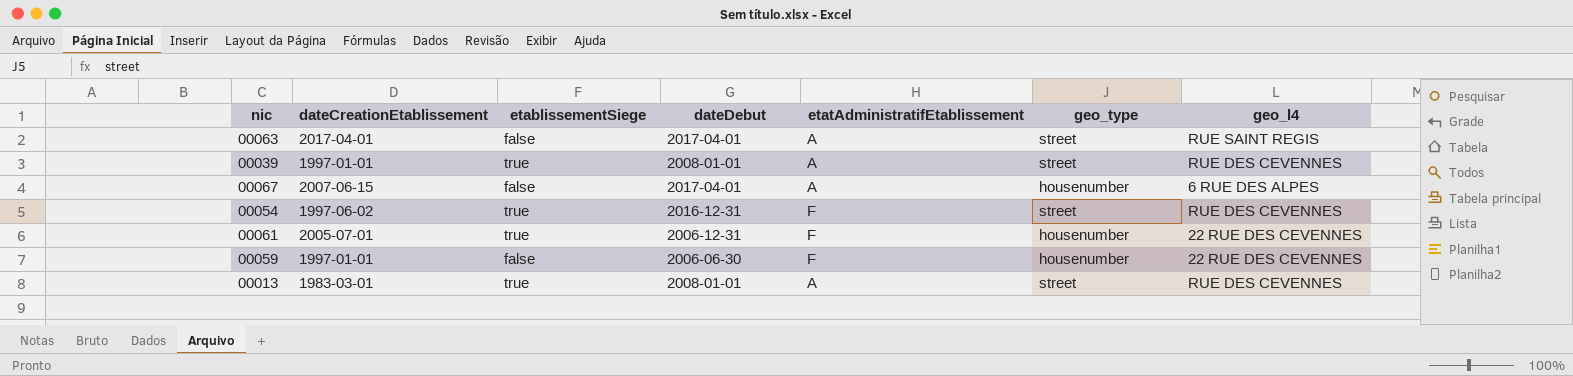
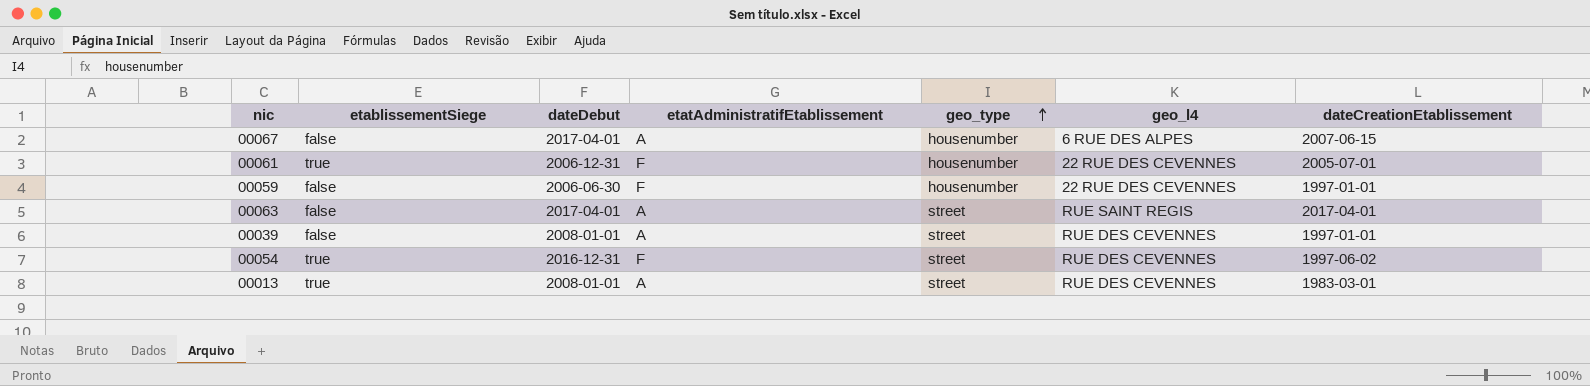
row order: none -> geo_type ascending
column dateCreationEtablissement | position: 2 -> 7
00039 | etablissementSiege: true -> false

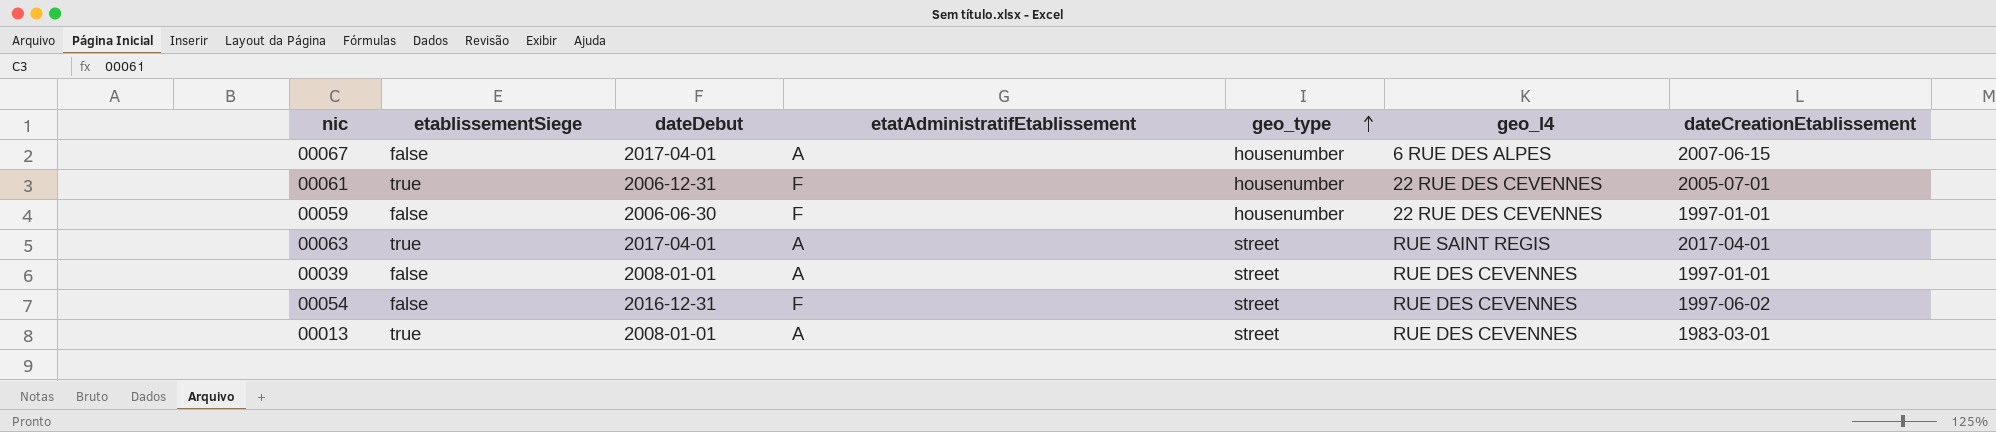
00063 | etablissementSiege: false -> true
00054 | etablissementSiege: true -> false

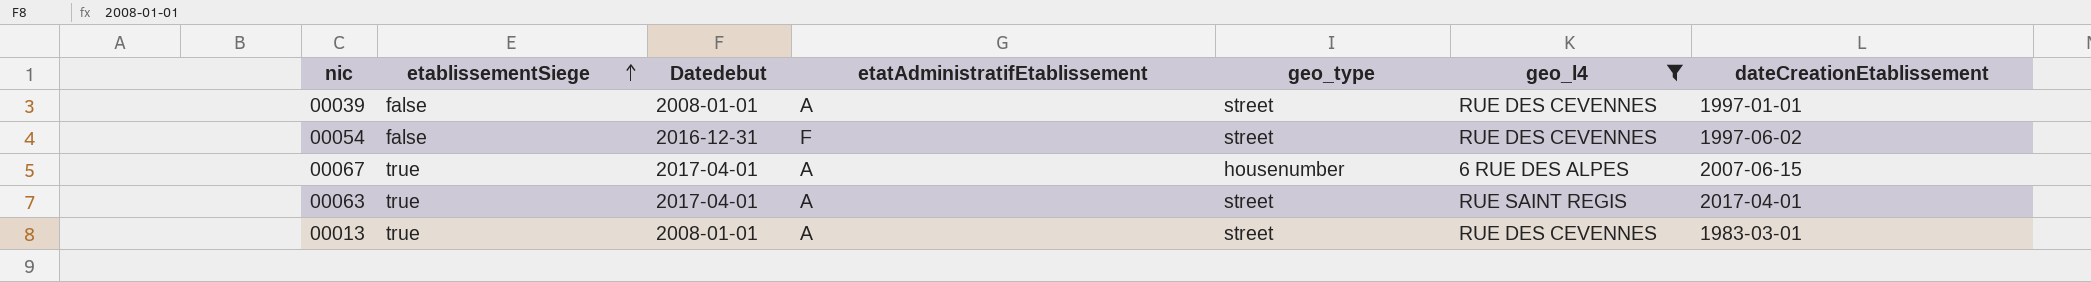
filter: none -> geo_l4 != 22 RUE DES CEVENNES
row order: geo_type ascending -> etablissementSiege ascending
column name: dateDebut -> Datedebut
00067 | etablissementSiege: false -> true

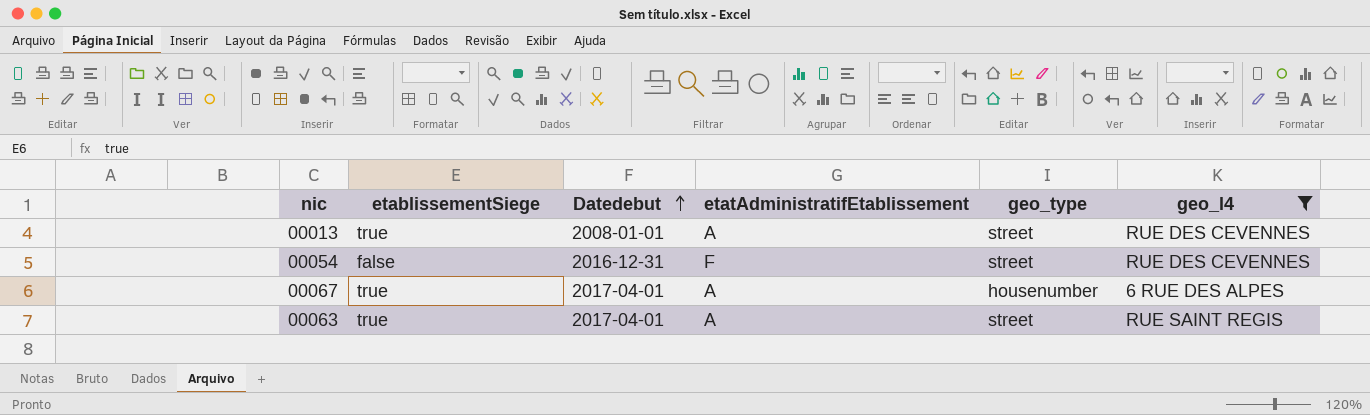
row order: etablissementSiege ascending -> Datedebut ascending
column dateCreationEtablissement | position: 7 -> none
row 00039: false | 2008-01-01 | A | street | RUE DES CEVENNES | 1997-01-01 -> none

